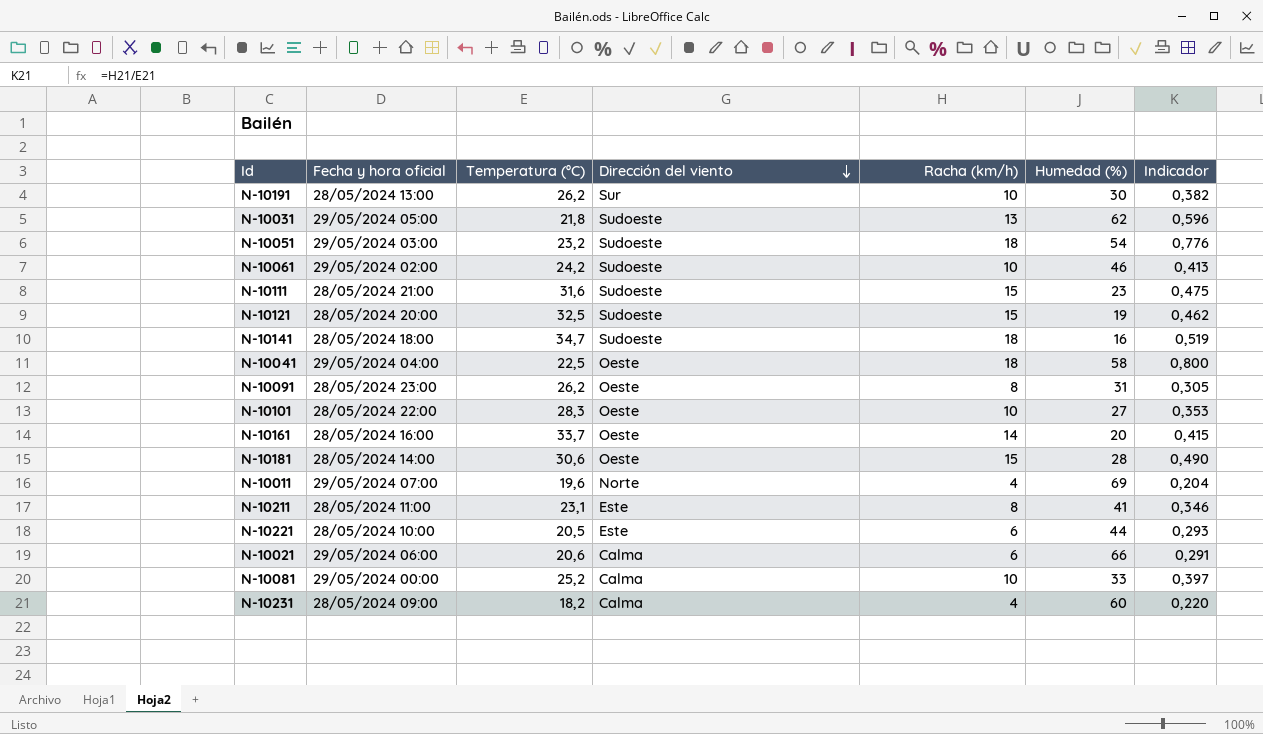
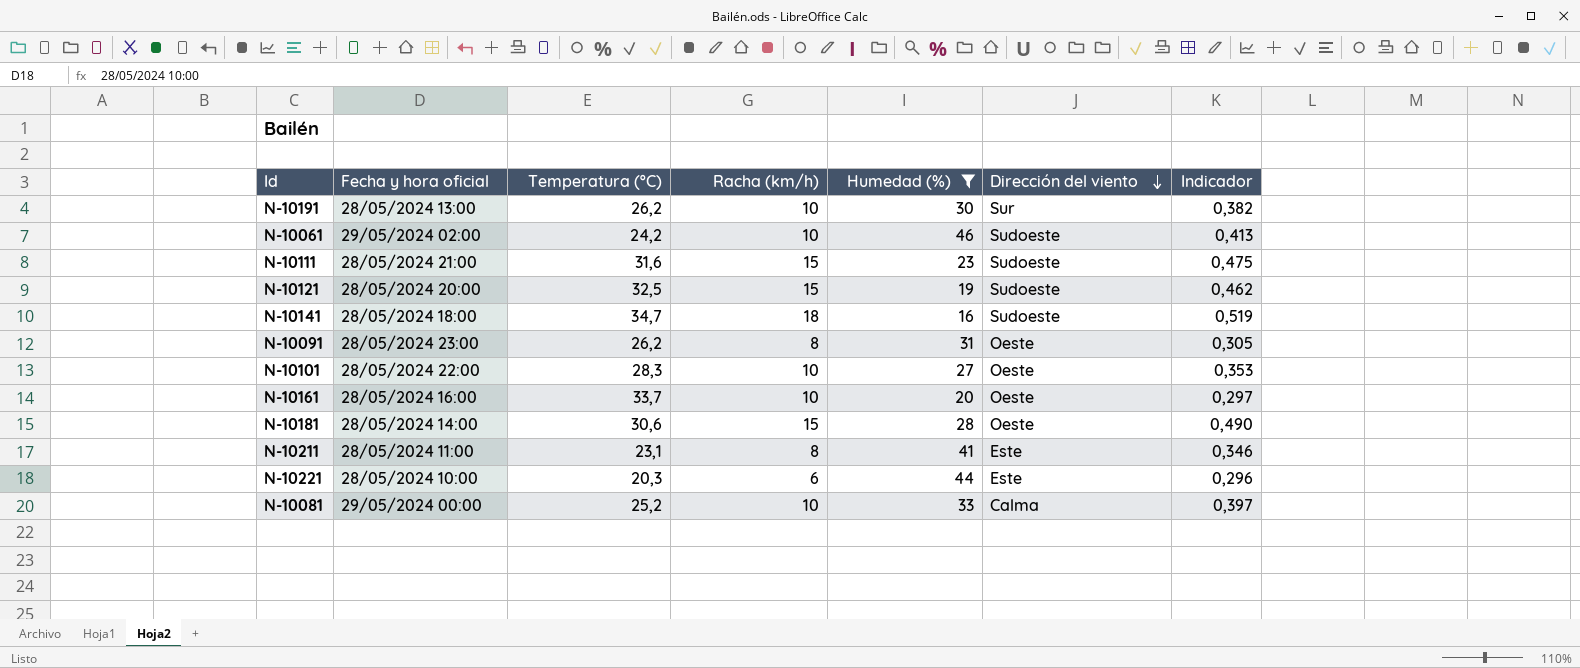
filter: none -> Humedad (%) <= 46
column Dirección del viento | position: 4 -> 6
N-10161 | Racha (km/h): 14 -> 10
N-10161 | Indicador: 0,415 -> 0,297
N-10221 | Temperatura (ºC): 20,5 -> 20,3
N-10221 | Indicador: 0,293 -> 0,296

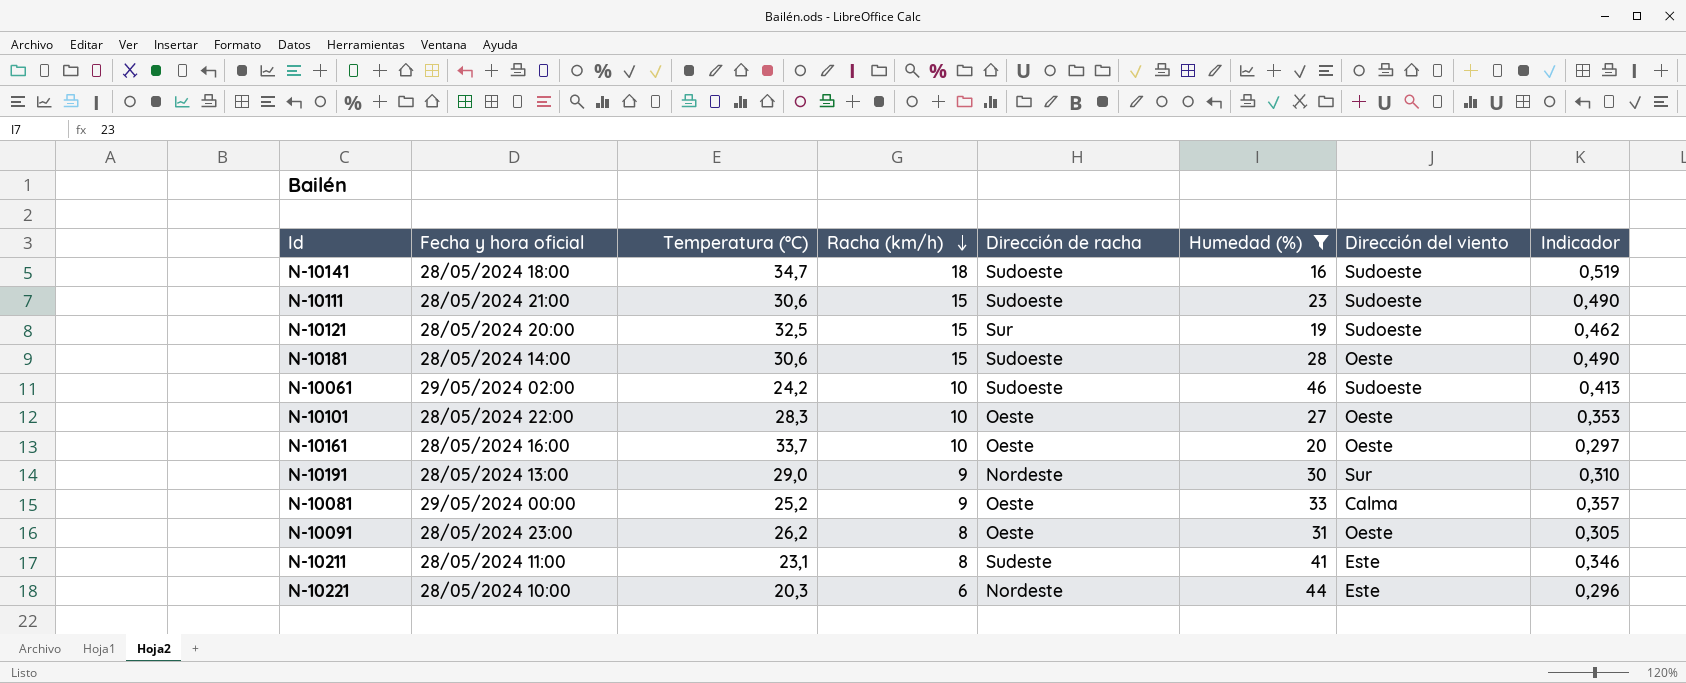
row order: Dirección del viento descending -> Racha (km/h) descending
column Dirección de racha | position: none -> 5
N-10111 | Temperatura (ºC): 31,6 -> 30,6
N-10111 | Indicador: 0,475 -> 0,490
N-10191 | Temperatura (ºC): 26,2 -> 29,0
N-10191 | Racha (km/h): 10 -> 9
N-10191 | Indicador: 0,382 -> 0,310
N-10081 | Racha (km/h): 10 -> 9
N-10081 | Indicador: 0,397 -> 0,357

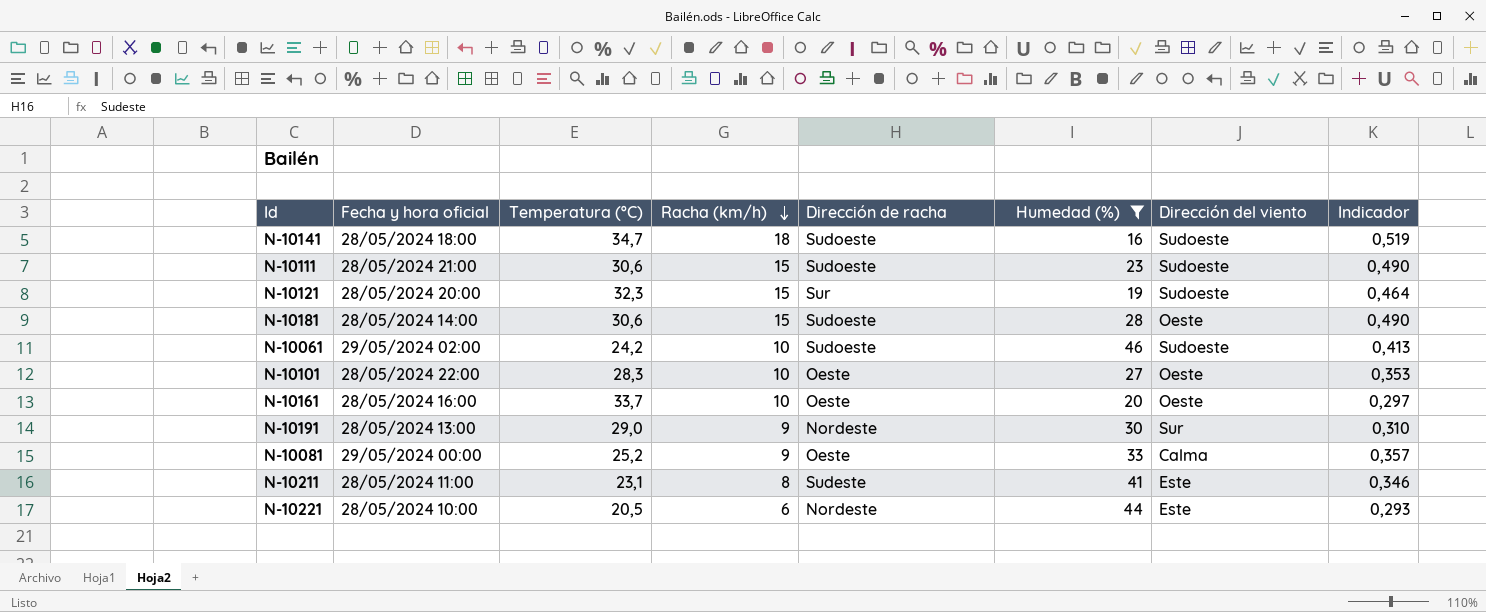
row N-10091: 28/05/2024 23:00 | 26,2 | 8 | Oeste | 31 | Oeste | 0,305 -> none
N-10121 | Temperatura (ºC): 32,5 -> 32,3
N-10121 | Indicador: 0,462 -> 0,464
N-10221 | Temperatura (ºC): 20,3 -> 20,5
N-10221 | Indicador: 0,296 -> 0,293

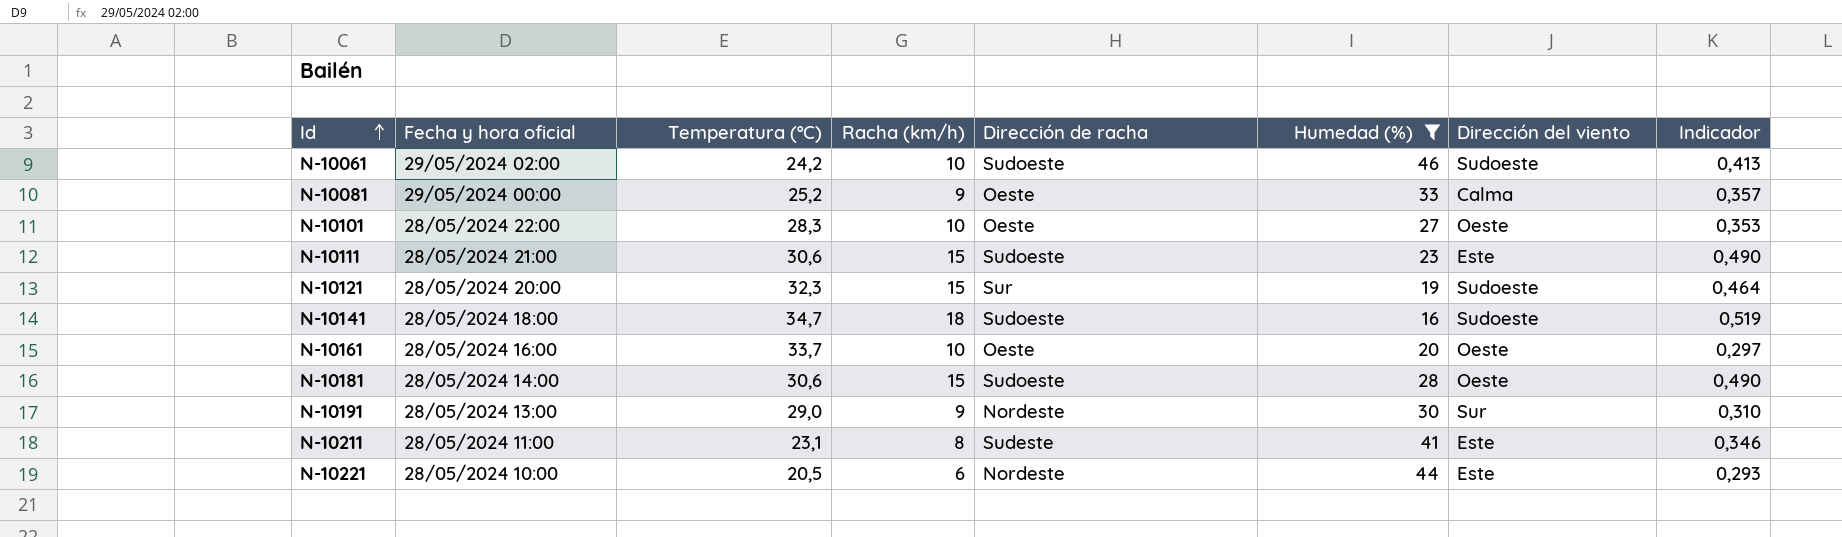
row order: Racha (km/h) descending -> Id ascending
N-10111 | Dirección del viento: Sudoeste -> Este

